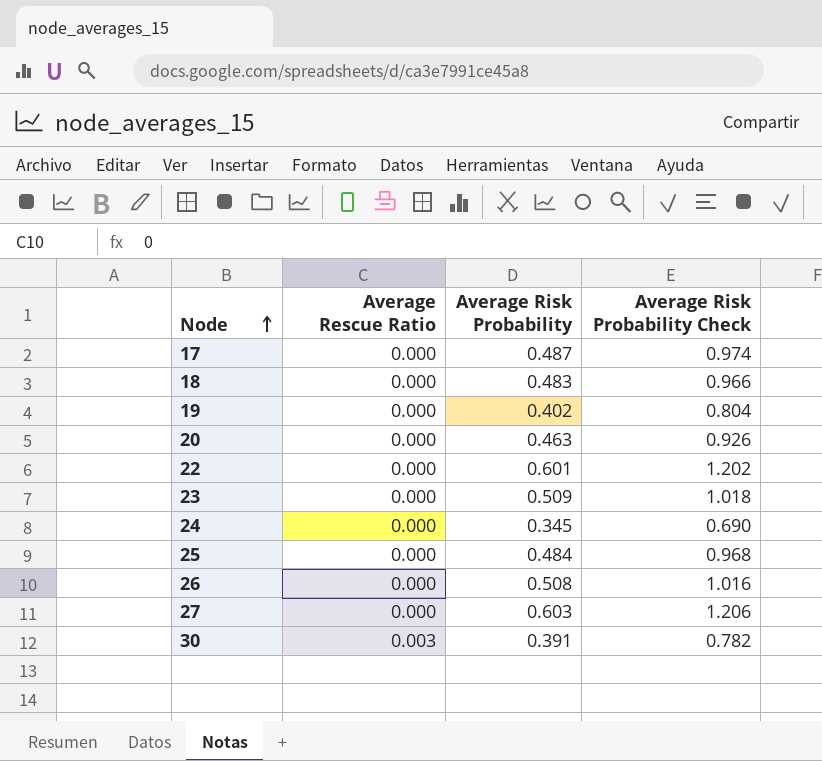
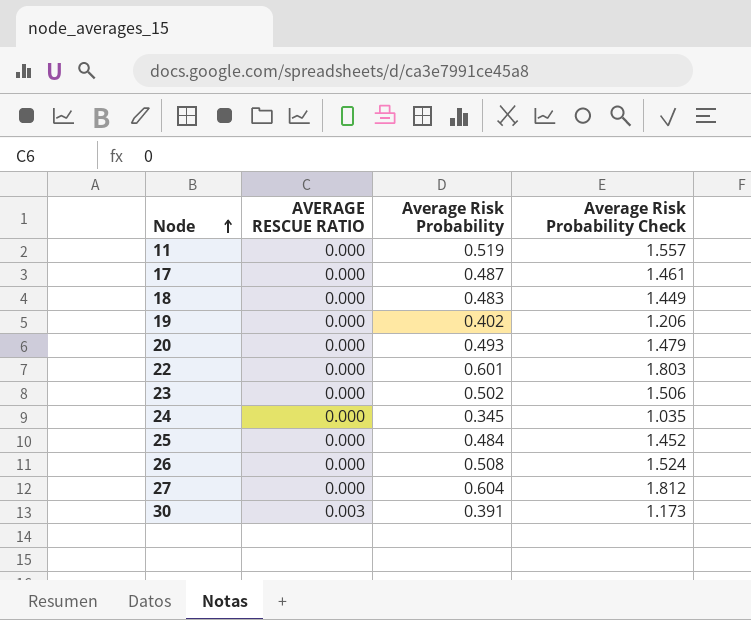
column name: Average Rescue Ratio -> AVERAGE RESCUE RATIO
column Average Risk Probability Check | formula: [Average Risk Probability] * 2 -> [Average Risk Probability] * 3
row 11: none -> 0.000 | 0.519 | 1.557
20 | Average Risk Probability: 0.463 -> 0.493
23 | Average Risk Probability: 0.509 -> 0.502
27 | Average Risk Probability: 0.603 -> 0.604

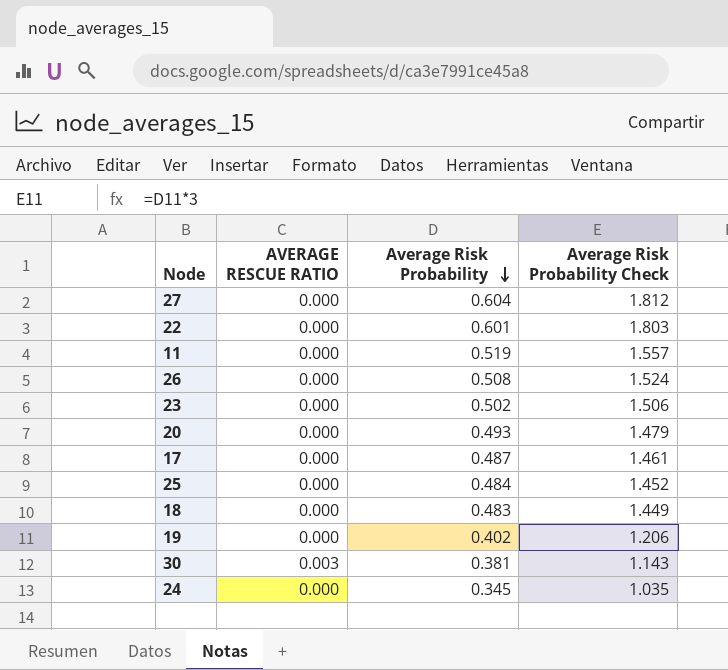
row order: Node ascending -> Average Risk Probability descending
30 | Average Risk Probability: 0.391 -> 0.381
30 | Average Risk Probability Check: 1.173 -> 1.143

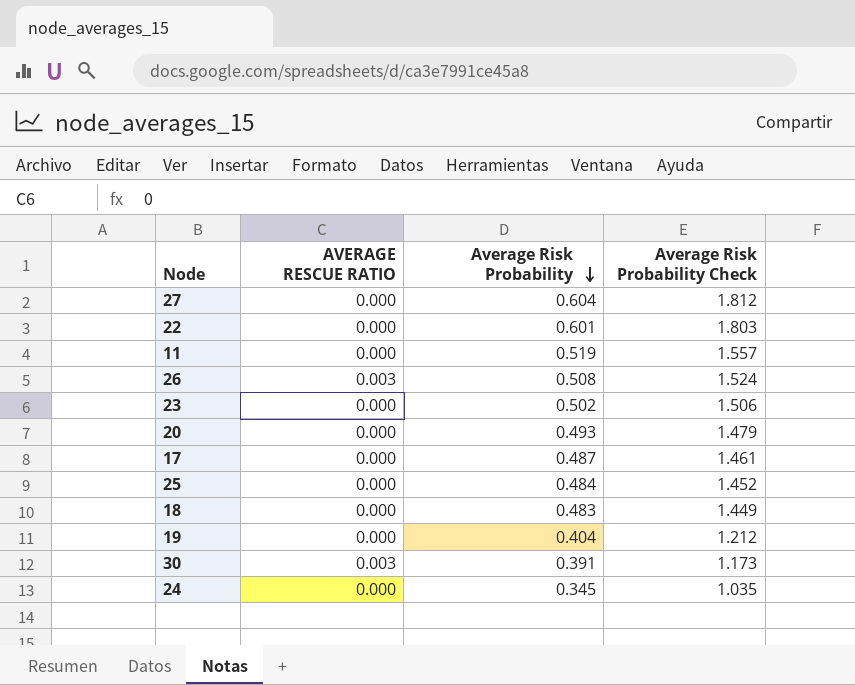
26 | AVERAGE RESCUE RATIO: 0.000 -> 0.003
19 | Average Risk Probability: 0.402 -> 0.404
19 | Average Risk Probability Check: 1.206 -> 1.212
30 | Average Risk Probability: 0.381 -> 0.391
30 | Average Risk Probability Check: 1.143 -> 1.173

